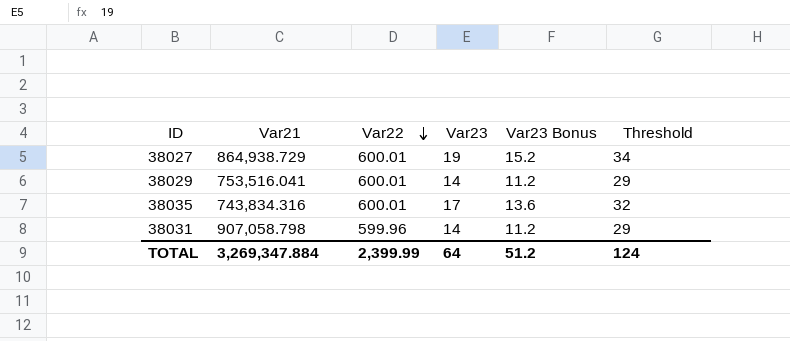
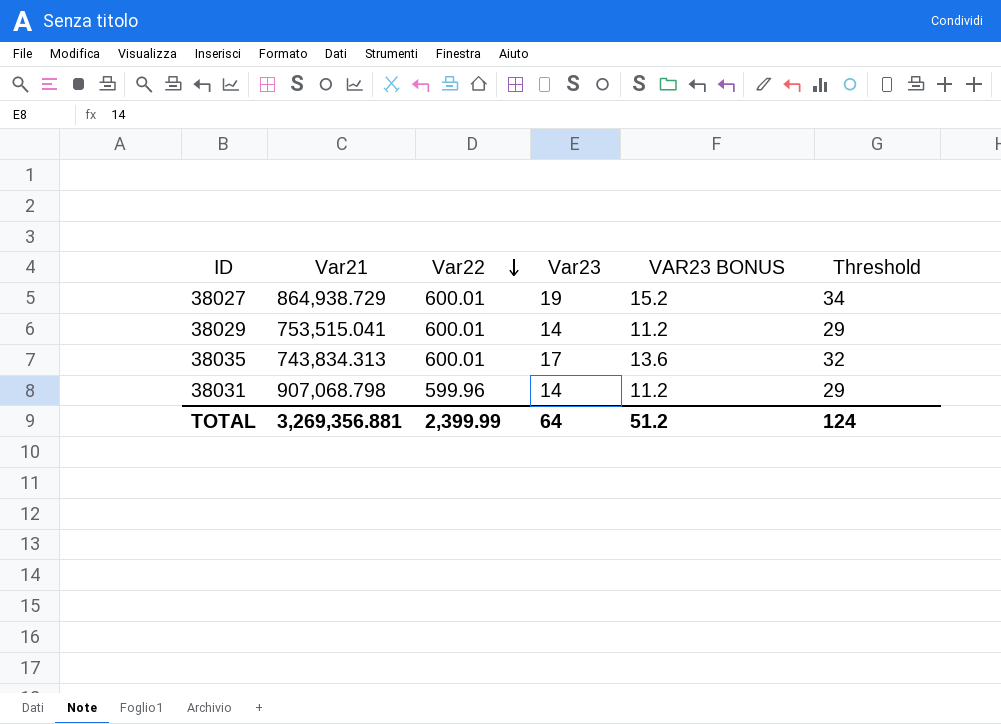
column name: Var23 Bonus -> VAR23 BONUS
38029 | Var21: 753,516.041 -> 753,515.041
38035 | Var21: 743,834.316 -> 743,834.313
38031 | Var21: 907,058.798 -> 907,068.798
TOTAL | Var21: 3,269,347.884 -> 3,269,356.881

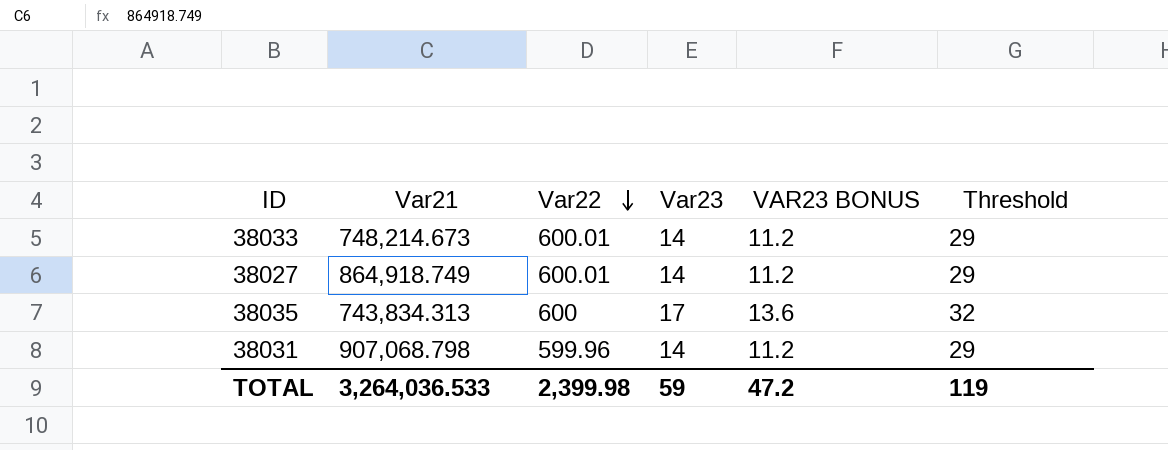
row 38029: 753,515.041 | 600.01 | 14 | 11.2 | 29 -> none
row 38033: none -> 748,214.673 | 600.01 | 14 | 11.2 | 29
38027 | Var21: 864,938.729 -> 864,918.749
38027 | Var23: 19 -> 14
38027 | VAR23 BONUS: 15.2 -> 11.2
38027 | Threshold: 34 -> 29
38035 | Var22: 600.01 -> 600
TOTAL | Var21: 3,269,356.881 -> 3,264,036.533
TOTAL | Var22: 2,399.99 -> 2,399.98
TOTAL | Var23: 64 -> 59
TOTAL | VAR23 BONUS: 51.2 -> 47.2
TOTAL | Threshold: 124 -> 119

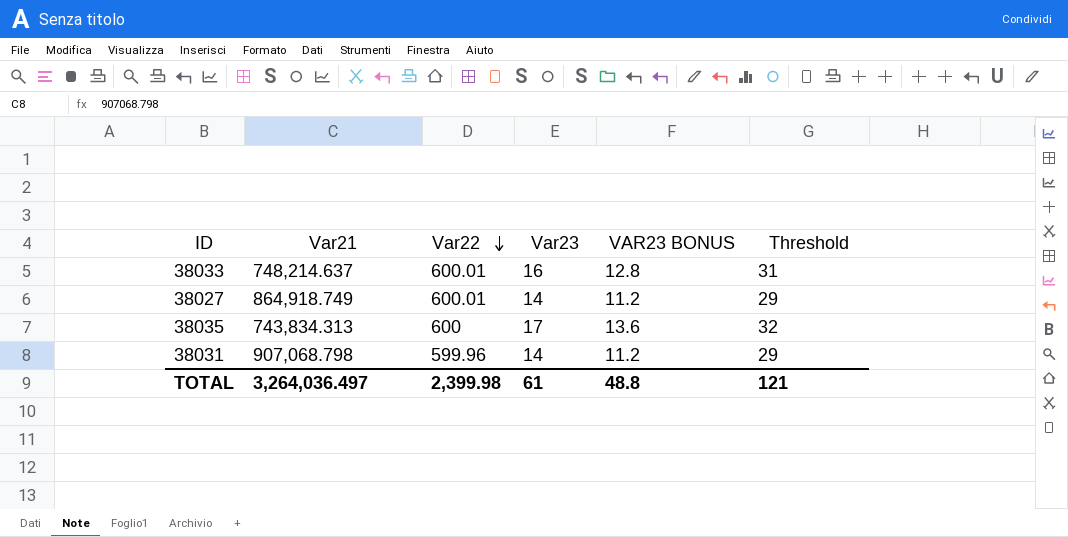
38033 | Var21: 748,214.673 -> 748,214.637
38033 | Var23: 14 -> 16
38033 | VAR23 BONUS: 11.2 -> 12.8
38033 | Threshold: 29 -> 31
TOTAL | Var21: 3,264,036.533 -> 3,264,036.497
TOTAL | Var23: 59 -> 61
TOTAL | VAR23 BONUS: 47.2 -> 48.8
TOTAL | Threshold: 119 -> 121

